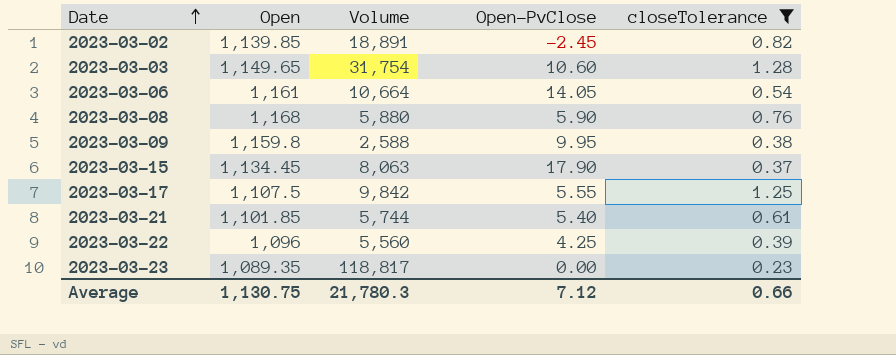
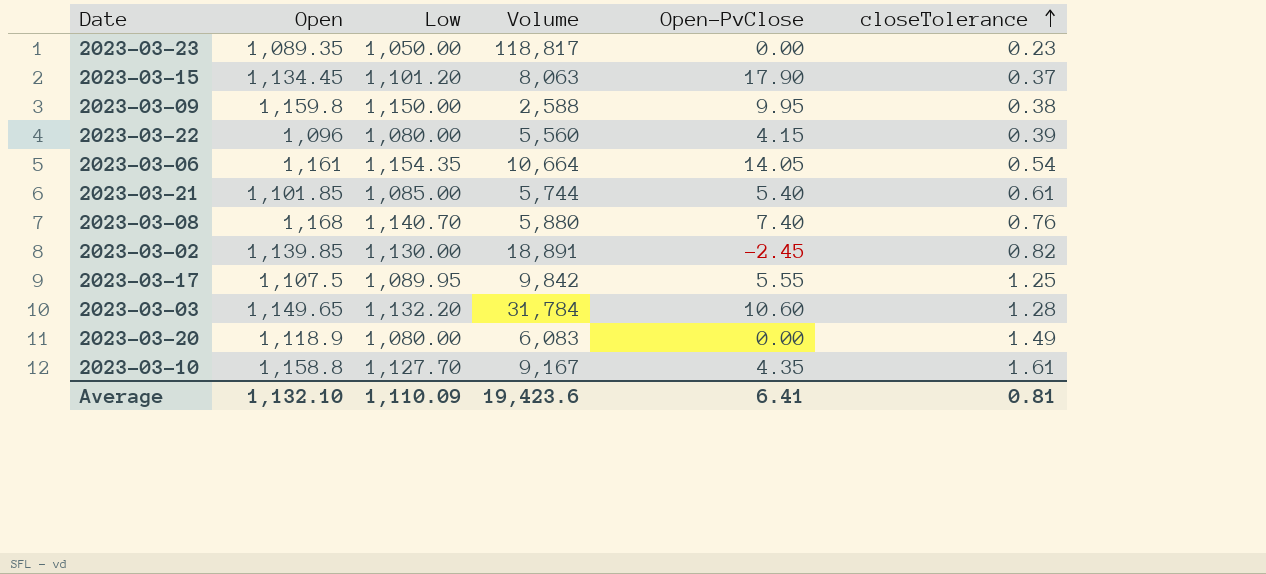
filter: closeTolerance <= 1.28 -> none
row order: Date ascending -> closeTolerance ascending
column Low | position: none -> 3
2023-03-22 | Open-PvClose: 4.25 -> 4.15
2023-03-08 | Open-PvClose: 5.90 -> 7.40
2023-03-03 | Volume: 31,754 -> 31,784
Average | Open: 1,130.75 -> 1,132.10
Average | Volume: 21,780.3 -> 19,423.6
Average | Open-PvClose: 7.12 -> 6.41
Average | closeTolerance: 0.66 -> 0.81

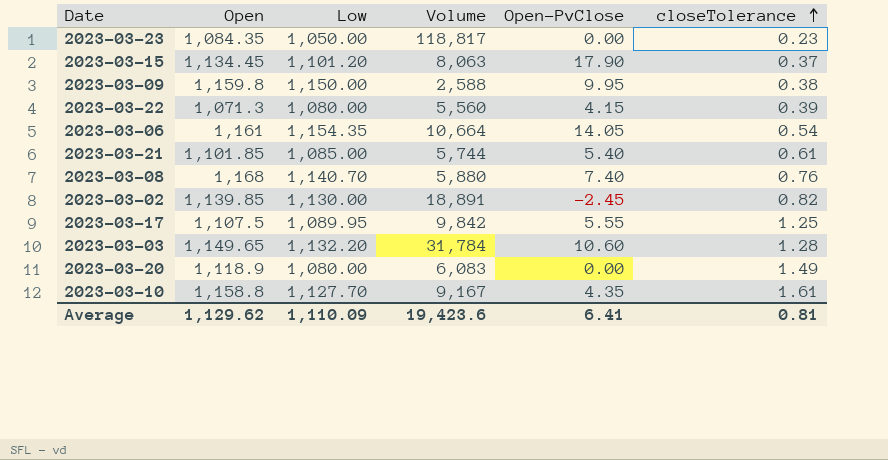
2023-03-23 | Open: 1,089.35 -> 1,084.35
2023-03-22 | Open: 1,096 -> 1,071.3
Average | Open: 1,132.10 -> 1,129.62

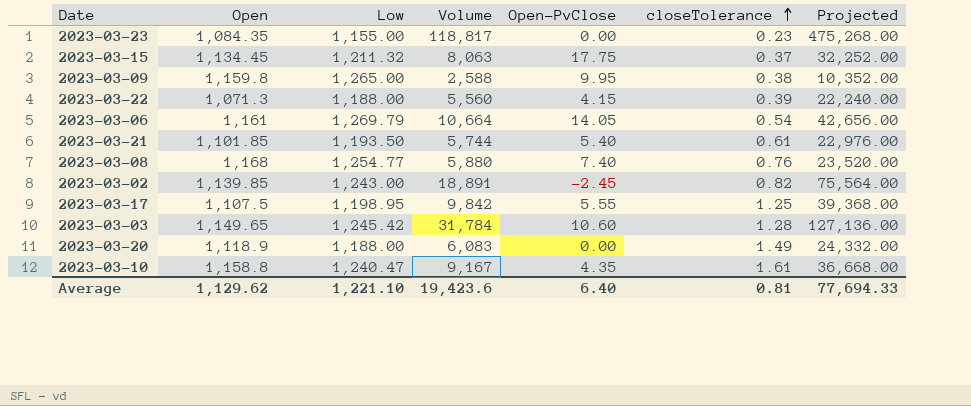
column Projected | formula: none -> [Volume] * 4
2023-03-23 | Low: 1,050.00 -> 1,155.00
2023-03-15 | Low: 1,101.20 -> 1,211.32
2023-03-15 | Open-PvClose: 17.90 -> 17.75
2023-03-09 | Low: 1,150.00 -> 1,265.00
2023-03-22 | Low: 1,080.00 -> 1,188.00
2023-03-06 | Low: 1,154.35 -> 1,269.79
2023-03-21 | Low: 1,085.00 -> 1,193.50
2023-03-08 | Low: 1,140.70 -> 1,254.77
2023-03-02 | Low: 1,130.00 -> 1,243.00
2023-03-17 | Low: 1,089.95 -> 1,198.95
2023-03-03 | Low: 1,132.20 -> 1,245.42
2023-03-20 | Low: 1,080.00 -> 1,188.00
2023-03-10 | Low: 1,127.70 -> 1,240.47
Average | Low: 1,110.09 -> 1,221.10
Average | Open-PvClose: 6.41 -> 6.40

